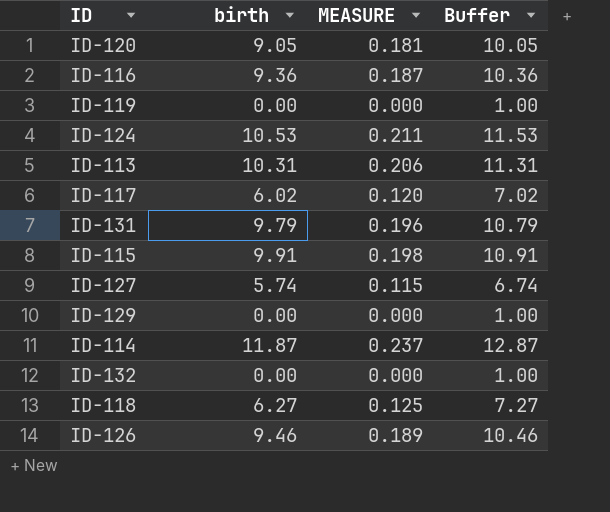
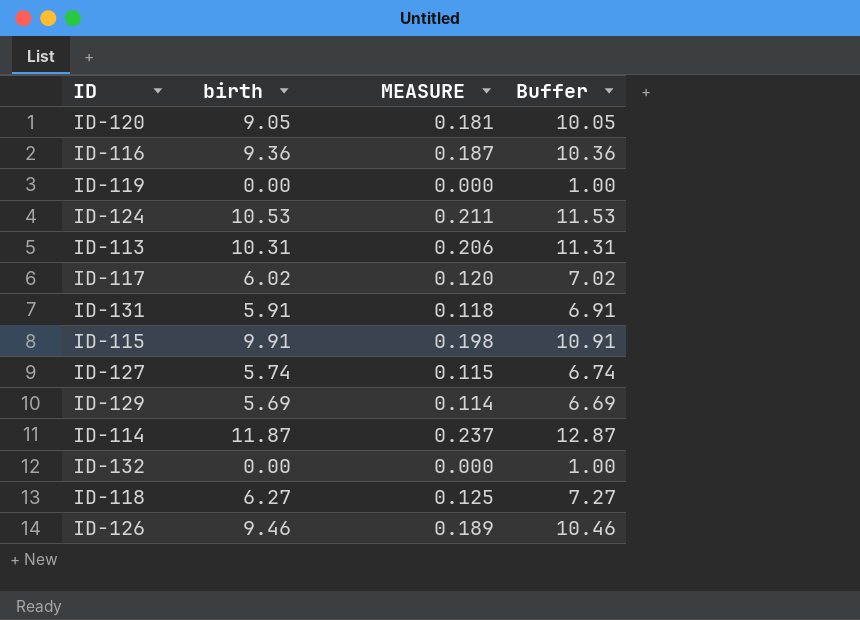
ID-131 | birth: 9.79 -> 5.91
ID-131 | MEASURE: 0.196 -> 0.118
ID-131 | Buffer: 10.79 -> 6.91
ID-129 | birth: 0.00 -> 5.69
ID-129 | MEASURE: 0.000 -> 0.114
ID-129 | Buffer: 1.00 -> 6.69

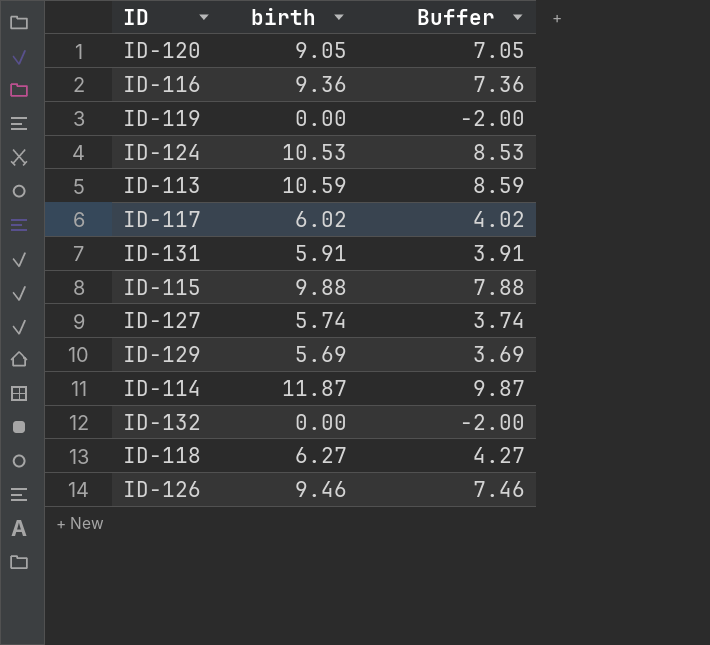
column MEASURE | formula: [birth] * 0.02 -> none
column Buffer | formula: [birth] + 1 -> [birth] - 2
ID-113 | birth: 10.31 -> 10.59
ID-115 | birth: 9.91 -> 9.88

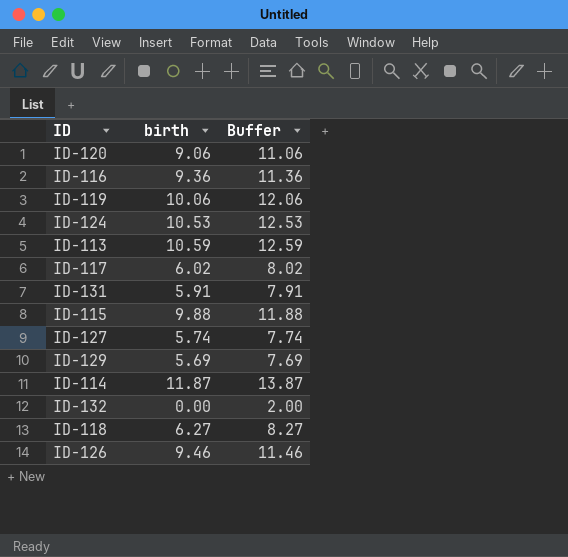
column Buffer | formula: [birth] - 2 -> [birth] + 2
ID-120 | birth: 9.05 -> 9.06
ID-119 | birth: 0.00 -> 10.06

